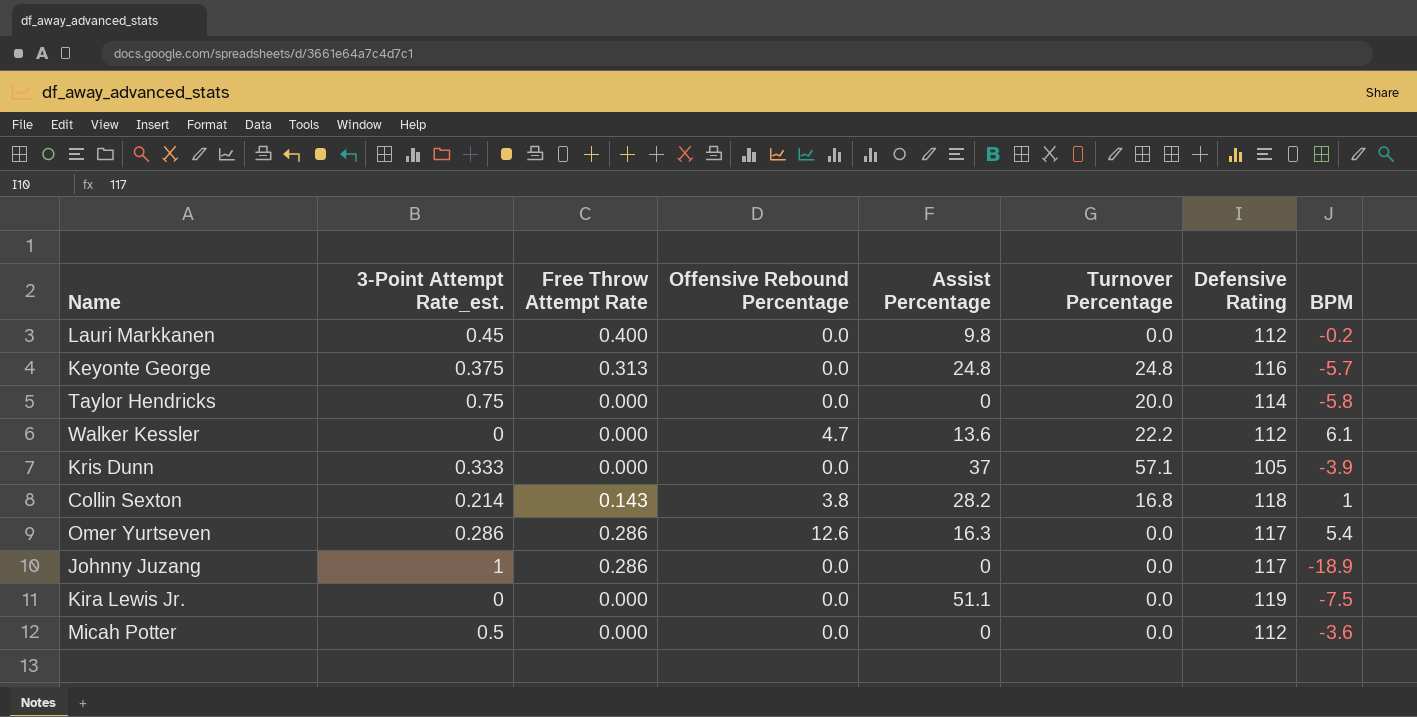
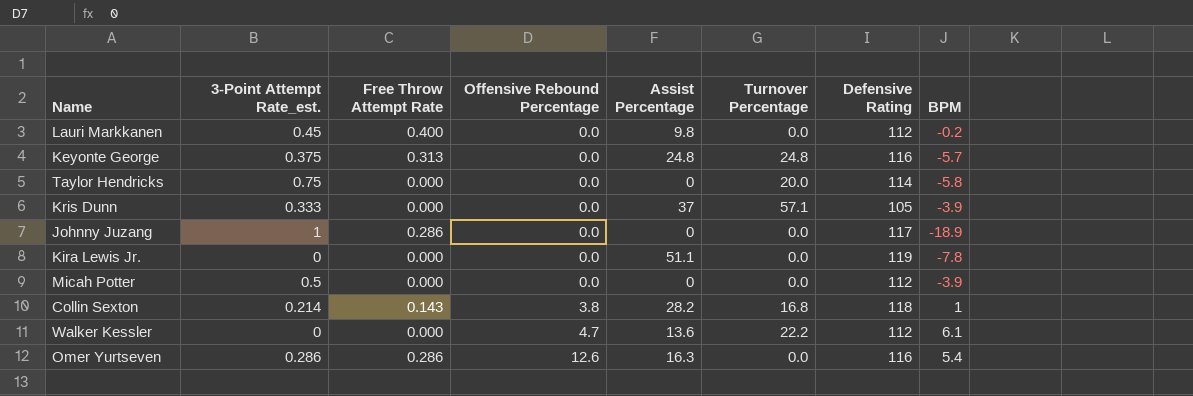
row order: none -> Offensive Rebound Percentage ascending
Kira Lewis Jr. | BPM: -7.5 -> -7.8
Micah Potter | BPM: -3.6 -> -3.9
Omer Yurtseven | Defensive Rating: 117 -> 116

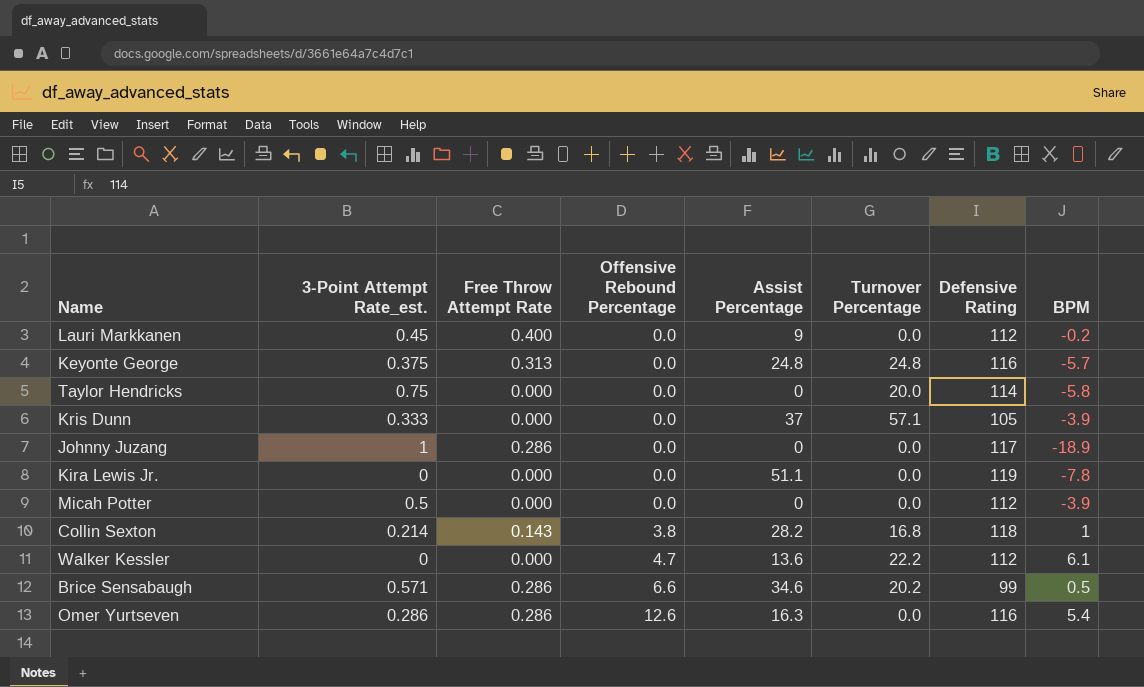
Lauri Markkanen | Assist Percentage: 9.8 -> 9
row Brice Sensabaugh: none -> 0.571 | 0.286 | 6.6 | 34.6 | 20.2 | 99 | 0.5

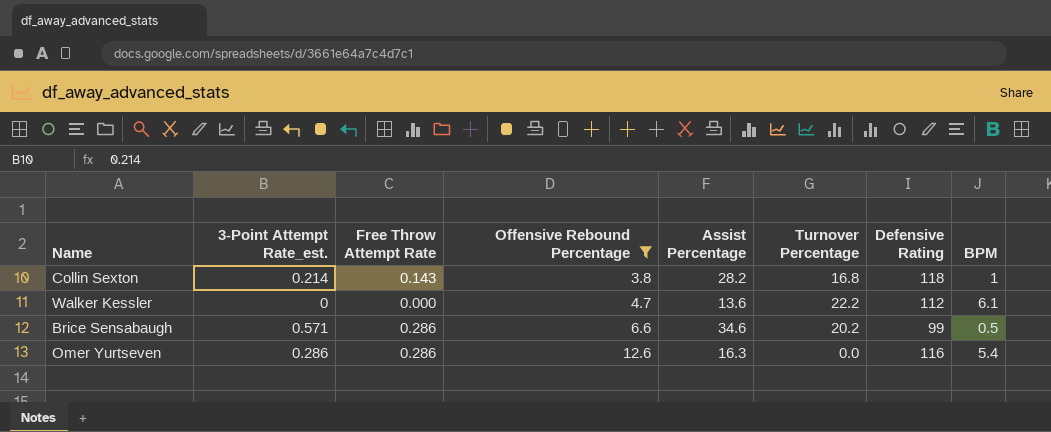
filter: none -> Offensive Rebound Percentage != 0.0

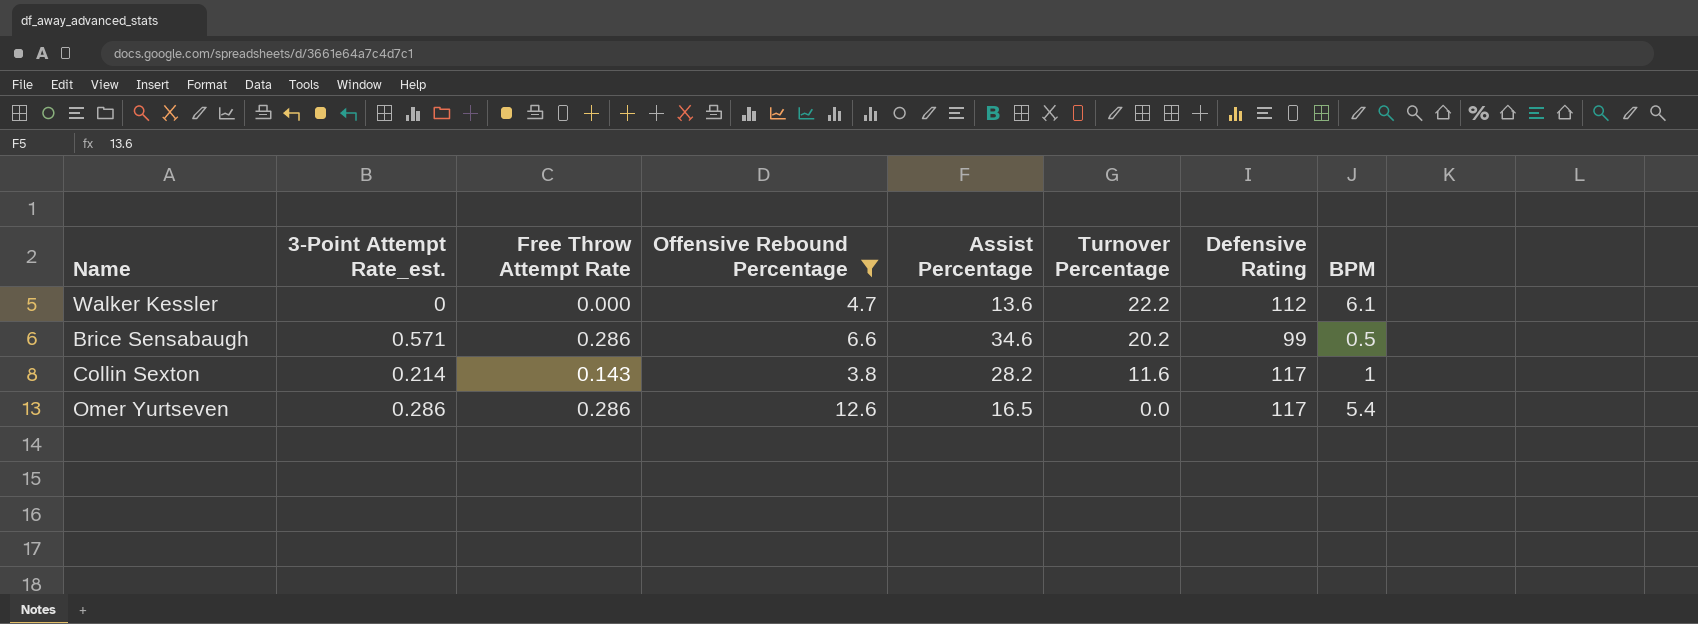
row order: Offensive Rebound Percentage ascending -> Turnover Percentage descending
Collin Sexton | Turnover Percentage: 16.8 -> 11.6
Collin Sexton | Defensive Rating: 118 -> 117
Omer Yurtseven | Assist Percentage: 16.3 -> 16.5
Omer Yurtseven | Defensive Rating: 116 -> 117

